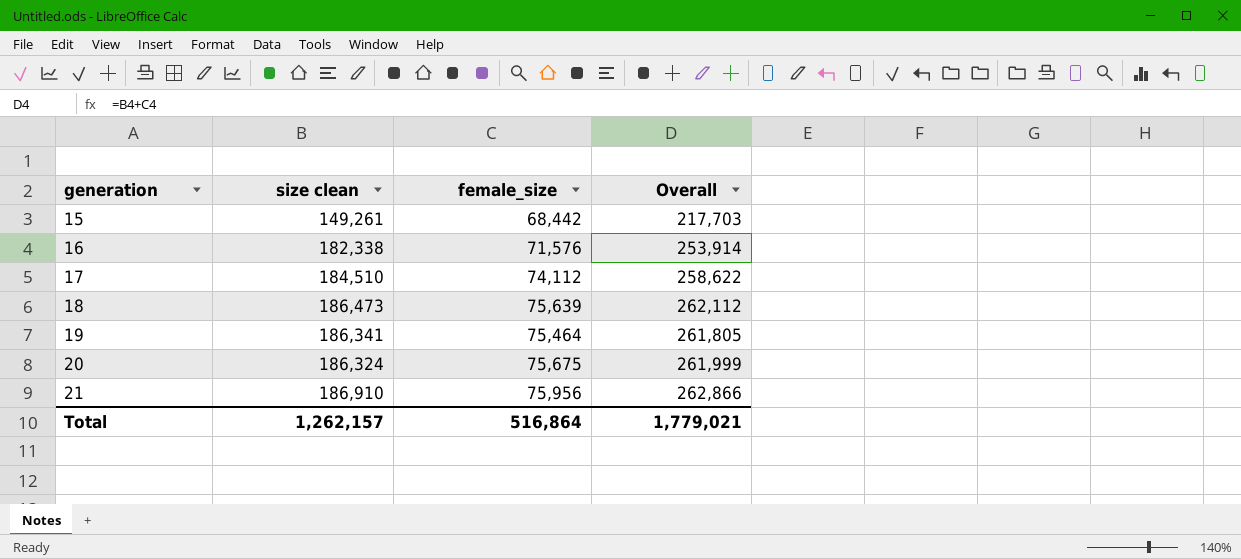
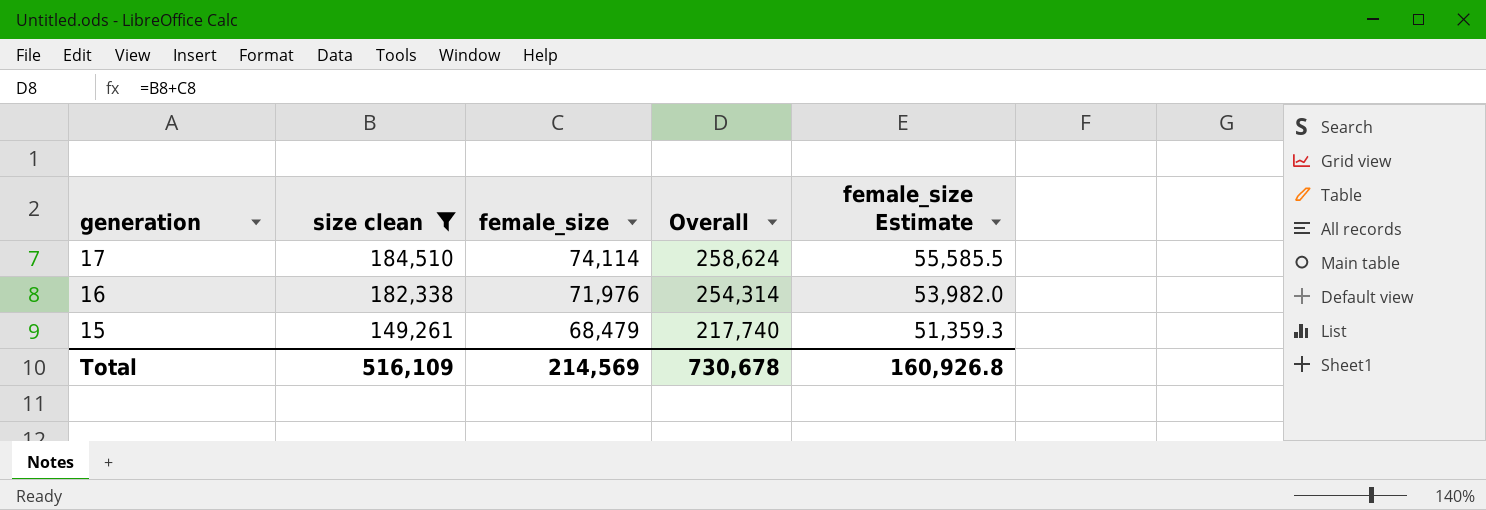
filter: none -> size clean <= 184,510
row order: generation ascending -> generation descending
column female_size Estimate | formula: none -> [female_size] * 0.75
17 | female_size: 74,112 -> 74,114
17 | Overall: 258,622 -> 258,624
16 | female_size: 71,576 -> 71,976
16 | Overall: 253,914 -> 254,314
15 | female_size: 68,442 -> 68,479
15 | Overall: 217,703 -> 217,740
Total | size clean: 1,262,157 -> 516,109
Total | female_size: 516,864 -> 214,569
Total | Overall: 1,779,021 -> 730,678

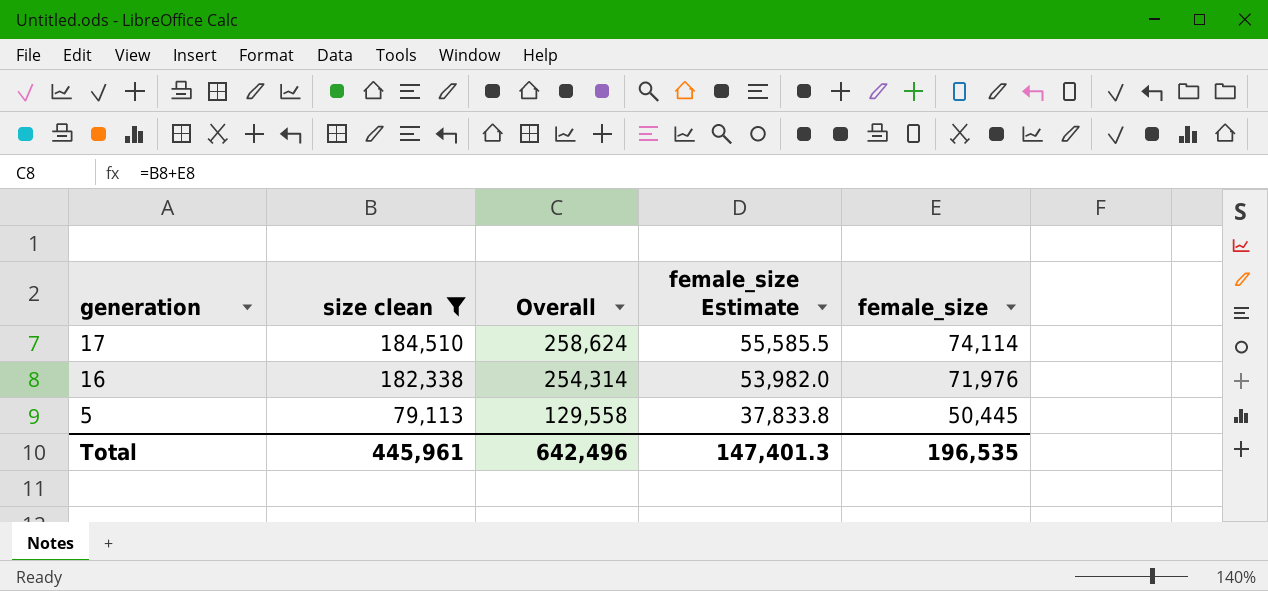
column female_size | position: 3 -> 5
row 15: 149,261 | 68,479 | 217,740 | 51,359.3 -> none
row 5: none -> 79,113 | 129,558 | 37,833.8 | 50,445
Total | size clean: 516,109 -> 445,961
Total | Overall: 730,678 -> 642,496
Total | female_size Estimate: 160,926.8 -> 147,401.3
Total | female_size: 214,569 -> 196,535

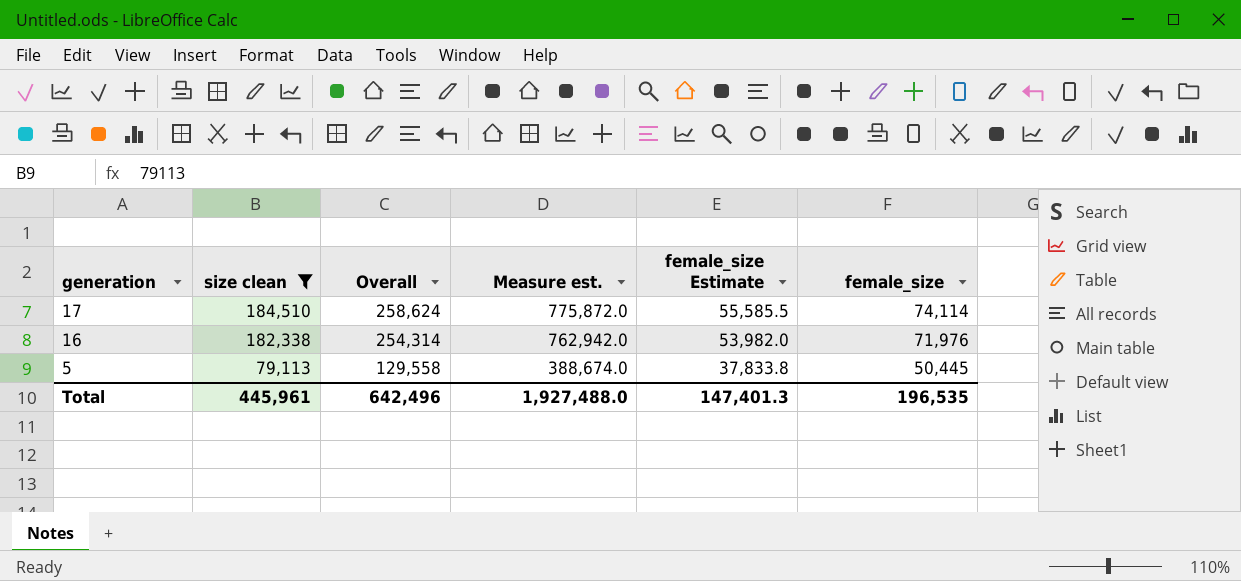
column Measure est. | formula: none -> [Overall] * 3

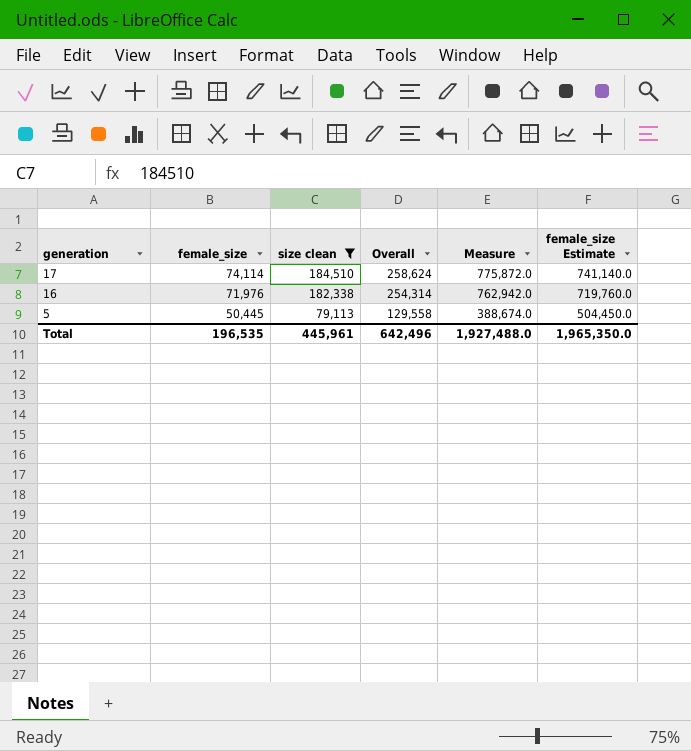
column female_size | position: 6 -> 2
column name: Measure est. -> Measure
column female_size Estimate | formula: [female_size] * 0.75 -> [female_size] * 10
Total | female_size Estimate: 147,401.3 -> 1,965,350.0

